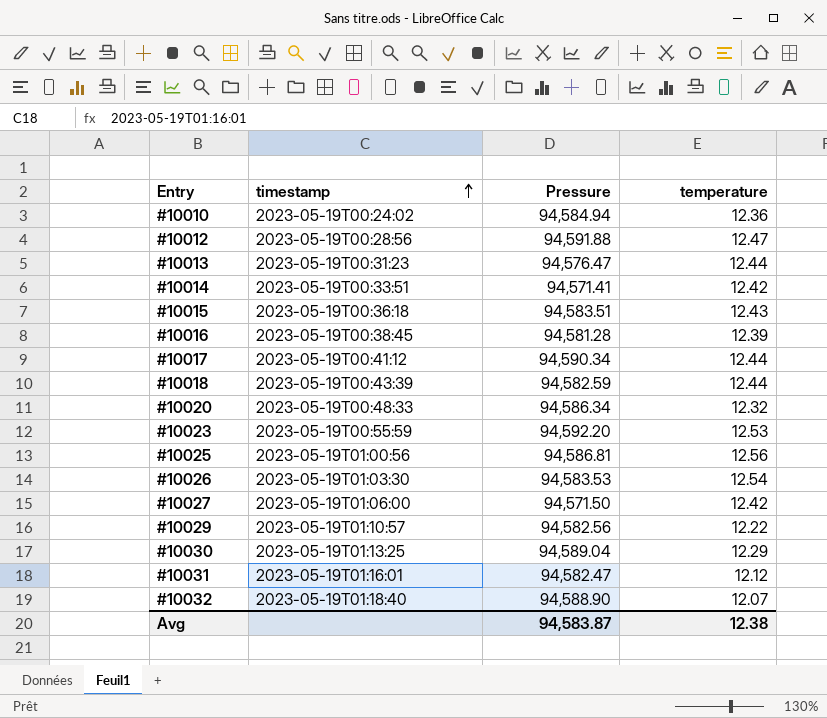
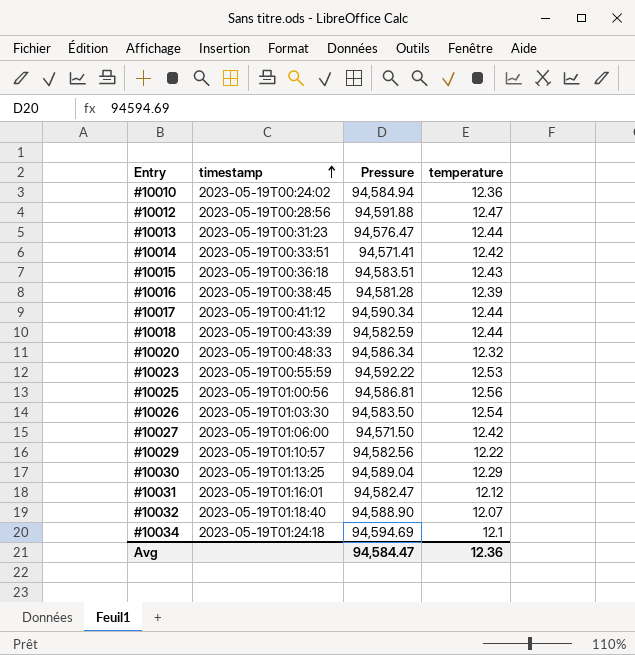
#10023 | Pressure: 94,592.20 -> 94,592.22
#10026 | Pressure: 94,583.53 -> 94,583.50
row #10034: none -> 2023-05-19T01:24:18 | 94,594.69 | 12.1
Avg | Pressure: 94,583.87 -> 94,584.47
Avg | temperature: 12.38 -> 12.36

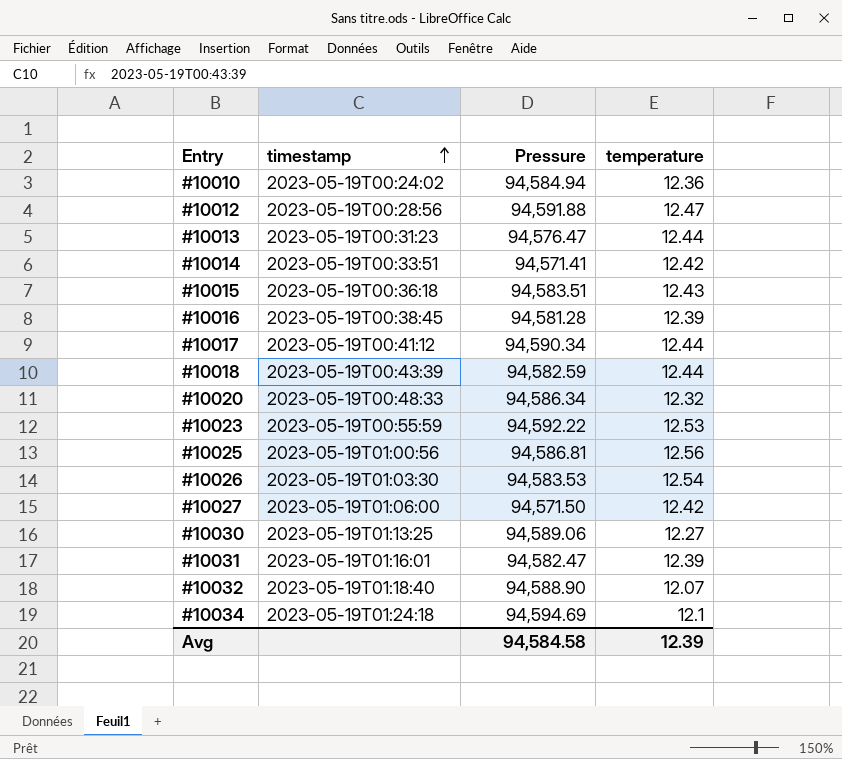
row #10029: 2023-05-19T01:10:57 | 94,582.56 | 12.22 -> none
#10026 | Pressure: 94,583.50 -> 94,583.53
#10030 | Pressure: 94,589.04 -> 94,589.06
#10030 | temperature: 12.29 -> 12.27
#10031 | temperature: 12.12 -> 12.39
Avg | Pressure: 94,584.47 -> 94,584.58
Avg | temperature: 12.36 -> 12.39

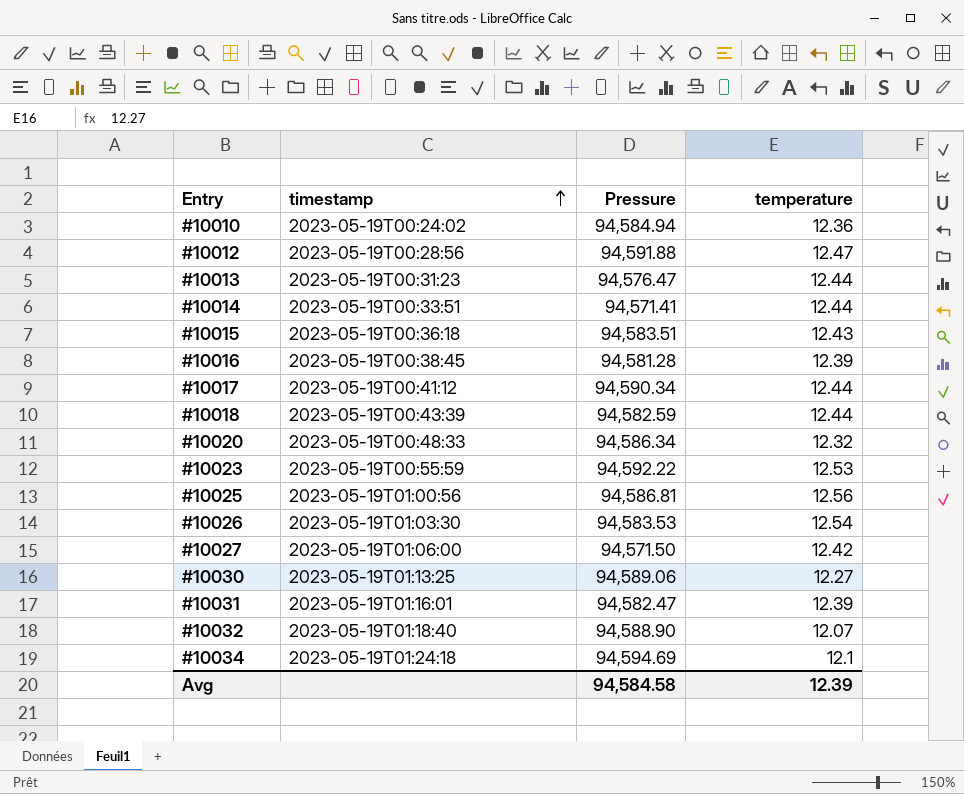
#10014 | temperature: 12.42 -> 12.44

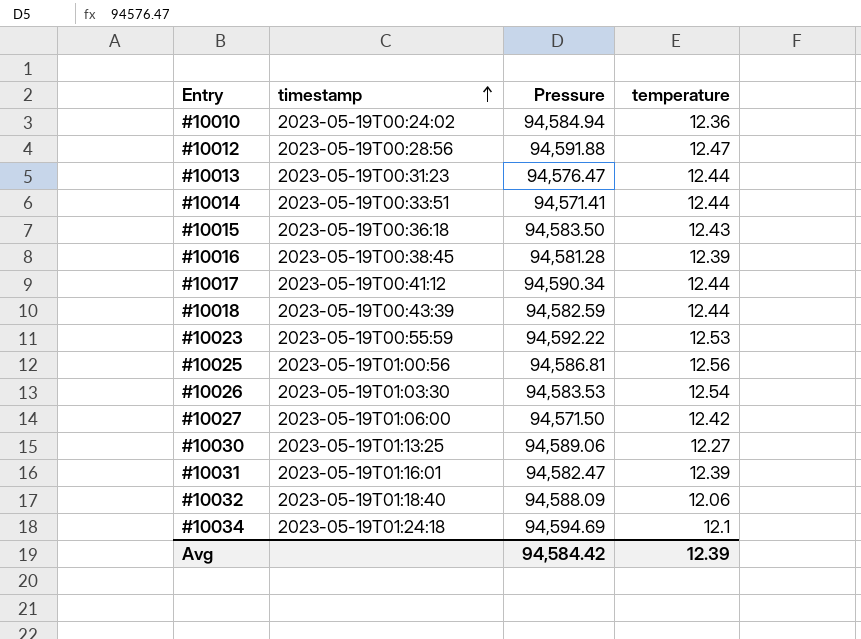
row #10020: 2023-05-19T00:48:33 | 94,586.34 | 12.32 -> none
#10015 | Pressure: 94,583.51 -> 94,583.50
#10032 | Pressure: 94,588.90 -> 94,588.09
#10032 | temperature: 12.07 -> 12.06
Avg | Pressure: 94,584.58 -> 94,584.42

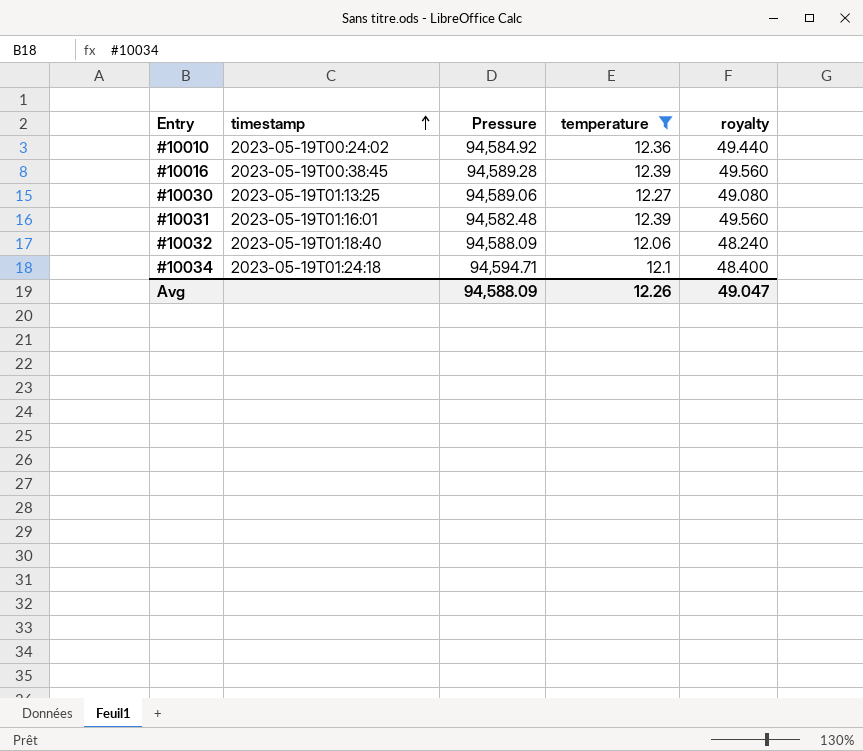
filter: none -> temperature <= 12.39
column royalty | formula: none -> [temperature] * 4
#10010 | Pressure: 94,584.94 -> 94,584.92
#10016 | Pressure: 94,581.28 -> 94,589.28
#10031 | Pressure: 94,582.47 -> 94,582.48
#10034 | Pressure: 94,594.69 -> 94,594.71
Avg | Pressure: 94,584.42 -> 94,588.09
Avg | temperature: 12.39 -> 12.26

